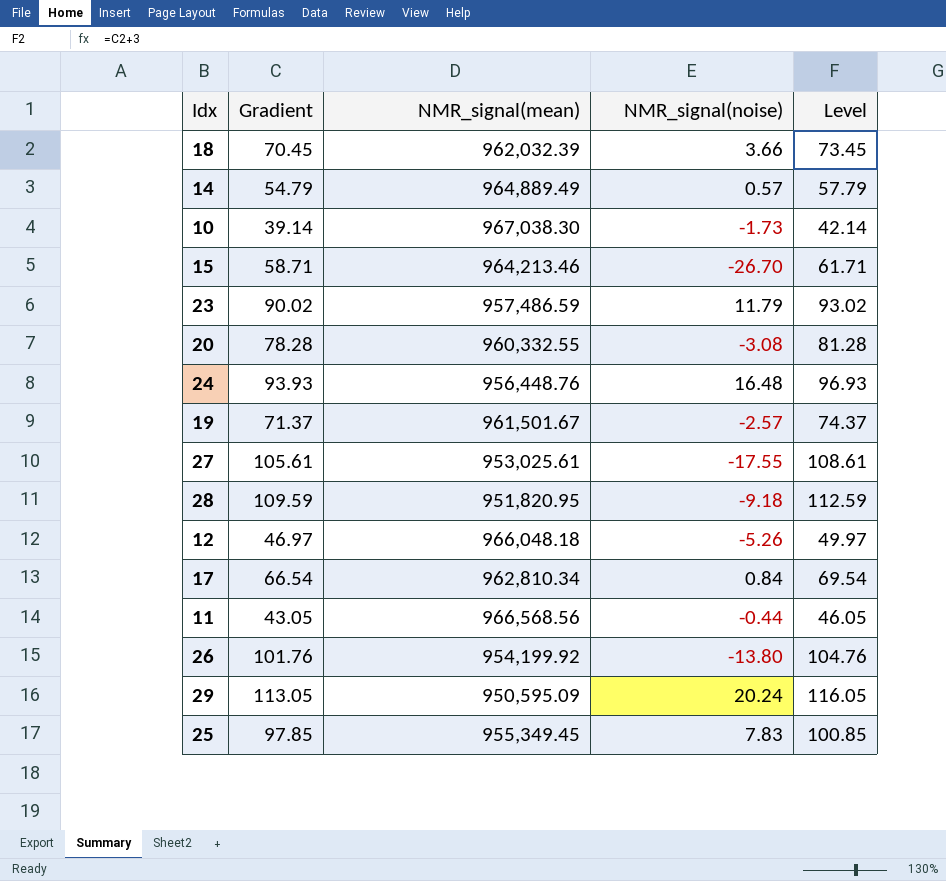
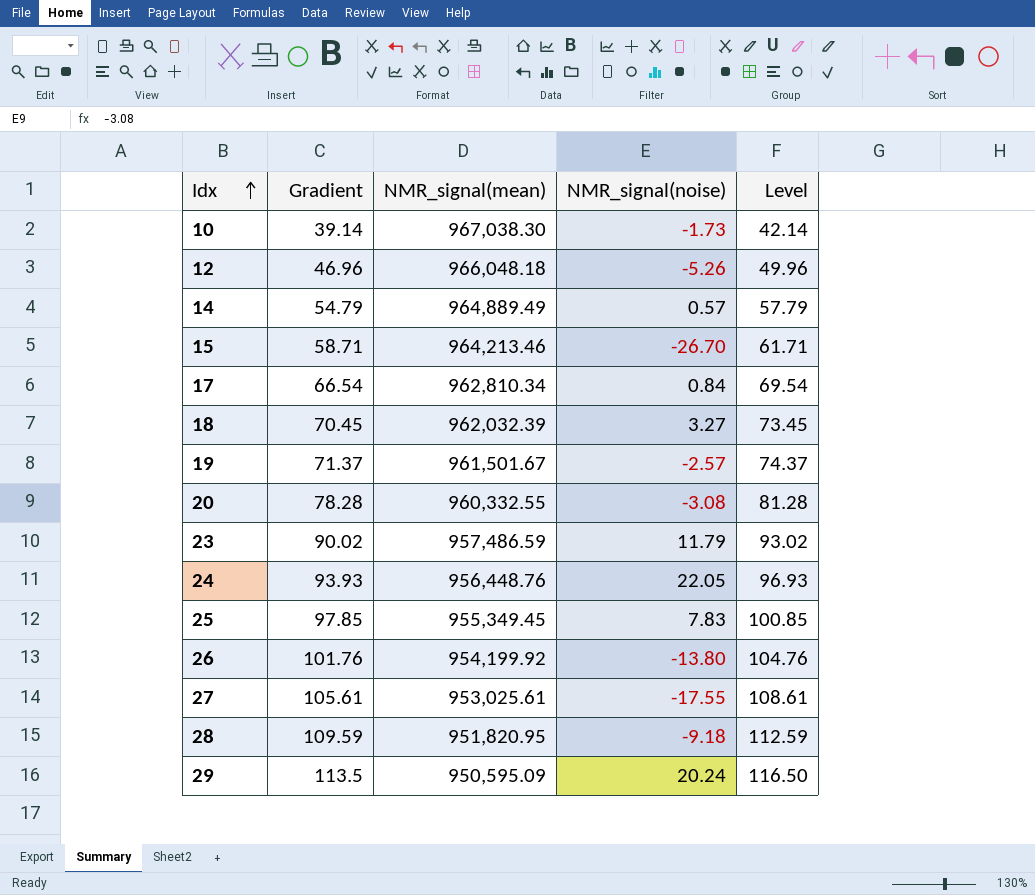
row order: none -> Idx ascending
row 11: 43.05 | 966,568.56 | -0.44 | 46.05 -> none
12 | Gradient: 46.97 -> 46.96
12 | Level: 49.97 -> 49.96
18 | NMR_signal(noise): 3.66 -> 3.27
24 | NMR_signal(noise): 16.48 -> 22.05
29 | Gradient: 113.05 -> 113.5
29 | Level: 116.05 -> 116.50

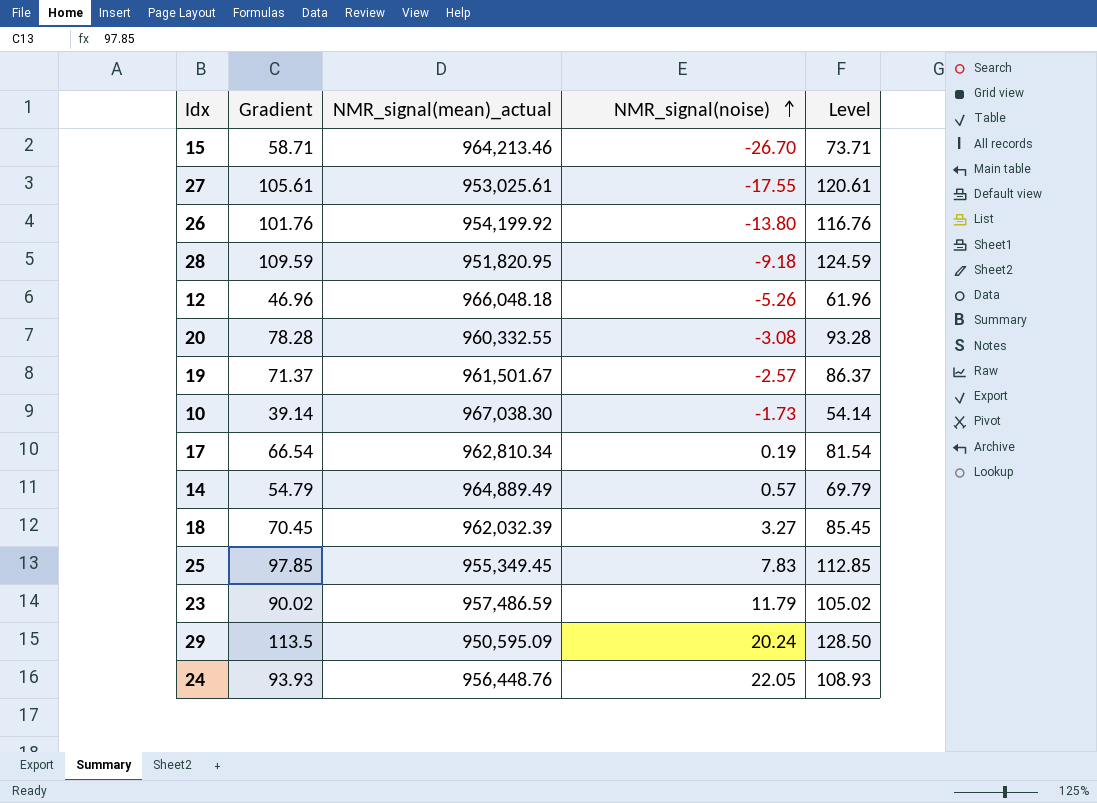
row order: Idx ascending -> NMR_signal(noise) ascending
column name: NMR_signal(mean) -> NMR_signal(mean)_actual
column Level | formula: [Gradient] + 3 -> [Gradient] + 15
17 | NMR_signal(noise): 0.84 -> 0.19

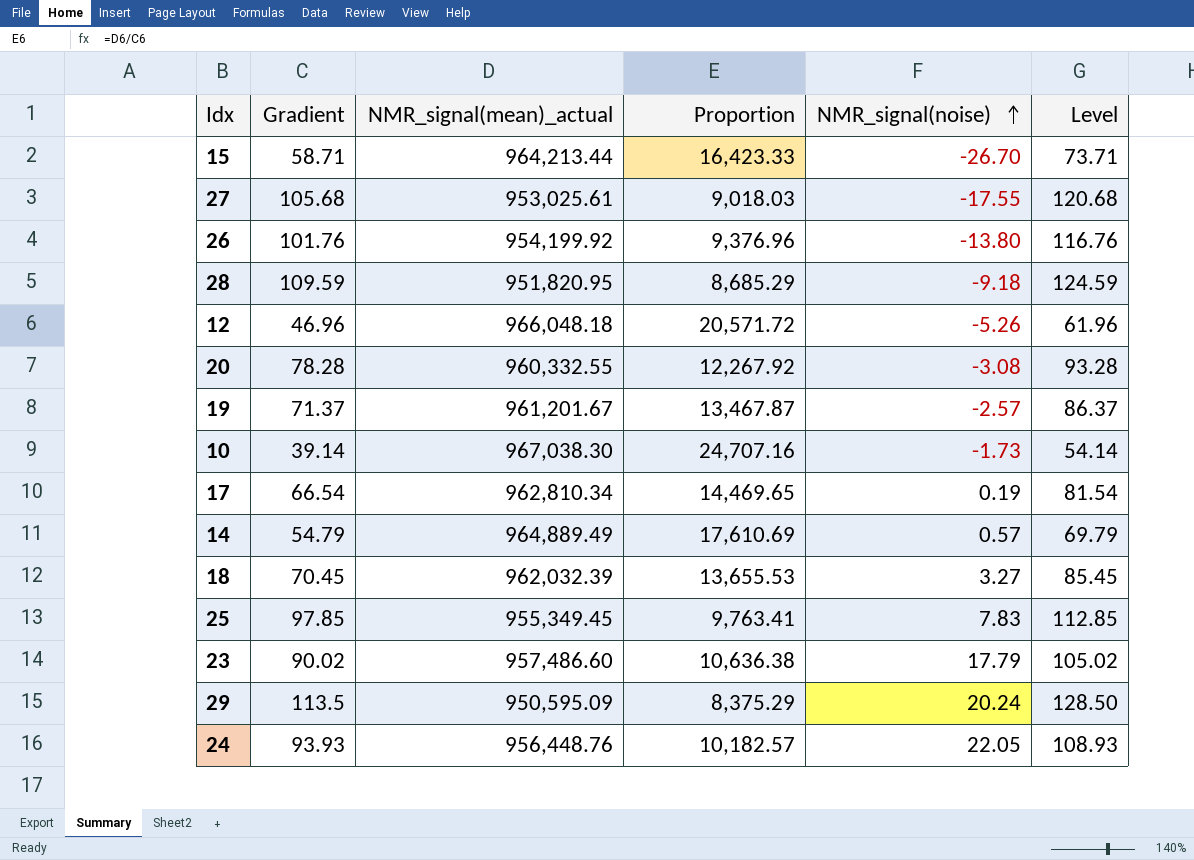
column Proportion | formula: none -> [NMR_signal(mean)_actual] / [Gradient]
15 | NMR_signal(mean)_actual: 964,213.46 -> 964,213.44
27 | Gradient: 105.61 -> 105.68
27 | Level: 120.61 -> 120.68
19 | NMR_signal(mean)_actual: 961,501.67 -> 961,201.67
23 | NMR_signal(mean)_actual: 957,486.59 -> 957,486.60
23 | NMR_signal(noise): 11.79 -> 17.79

